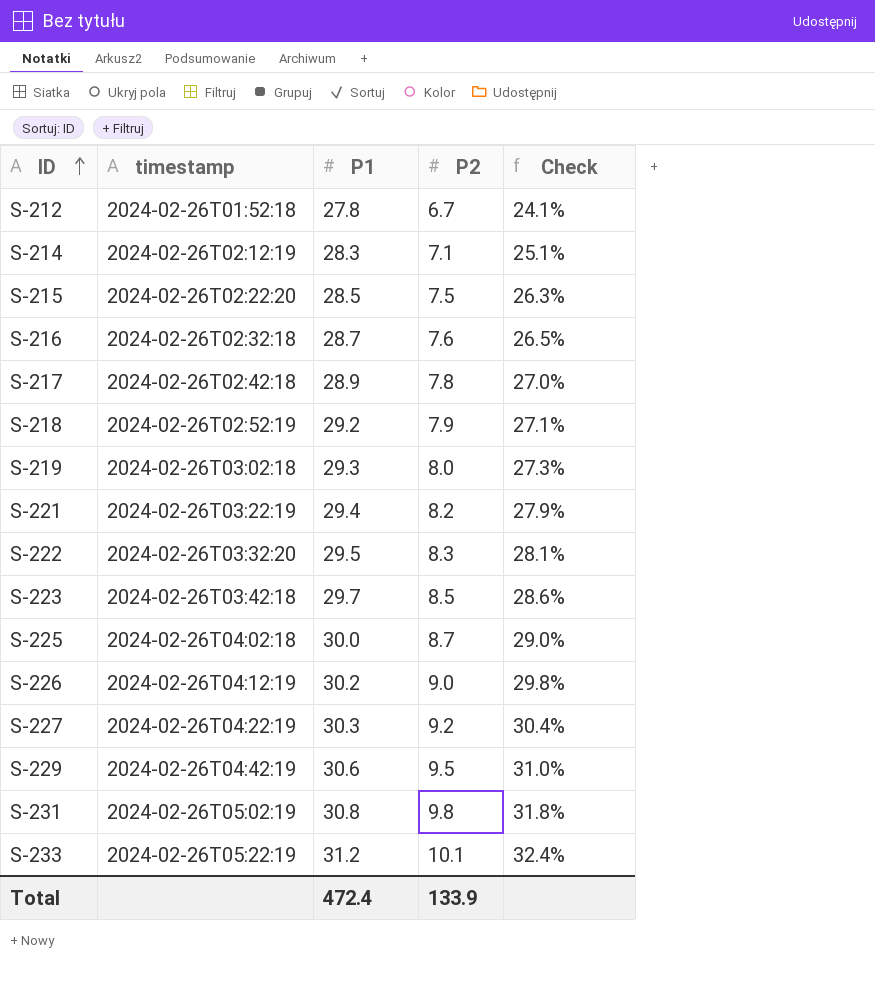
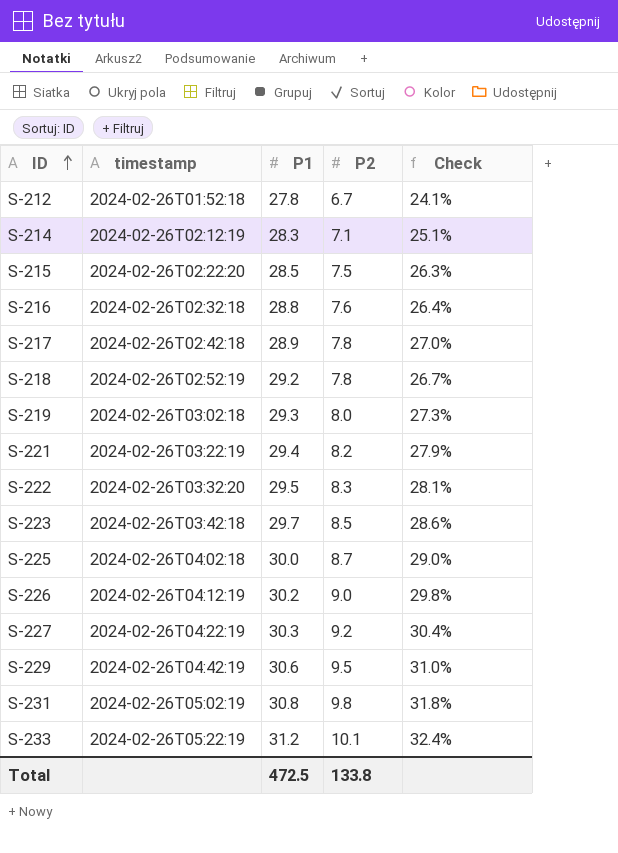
S-216 | P1: 28.7 -> 28.8
S-216 | Check: 26.5% -> 26.4%
S-218 | P2: 7.9 -> 7.8
S-218 | Check: 27.1% -> 26.7%
Total | P1: 472.4 -> 472.5
Total | P2: 133.9 -> 133.8

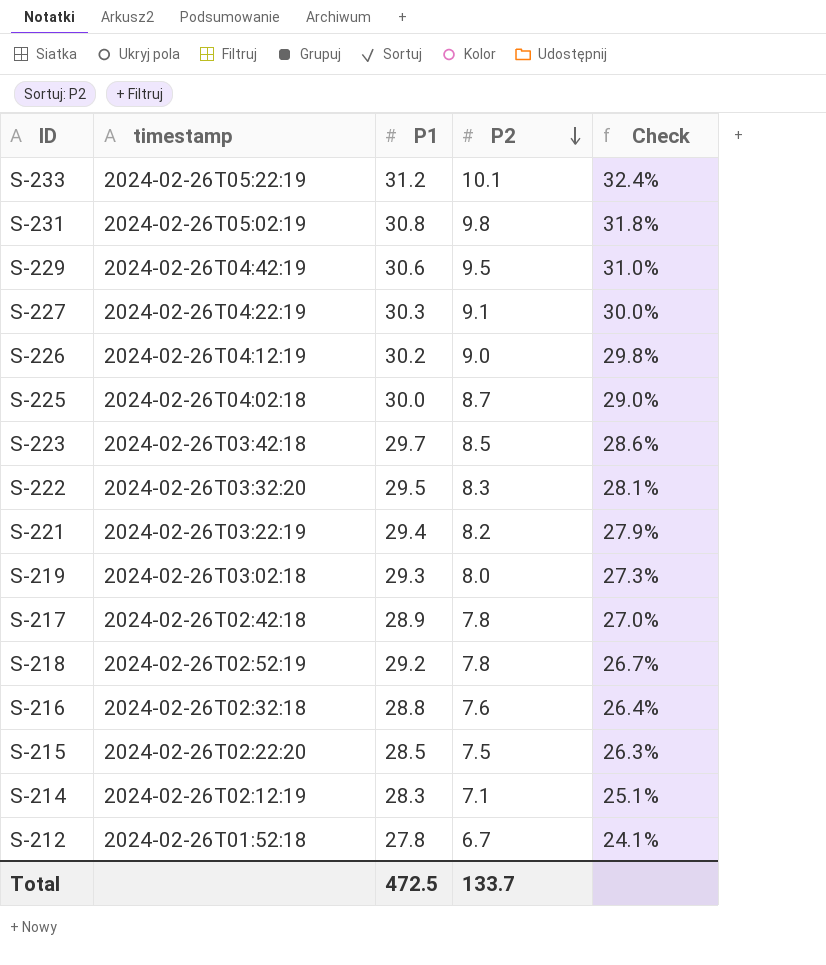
row order: ID ascending -> P2 descending
S-227 | P2: 9.2 -> 9.1
S-227 | Check: 30.4% -> 30.0%
Total | P2: 133.8 -> 133.7

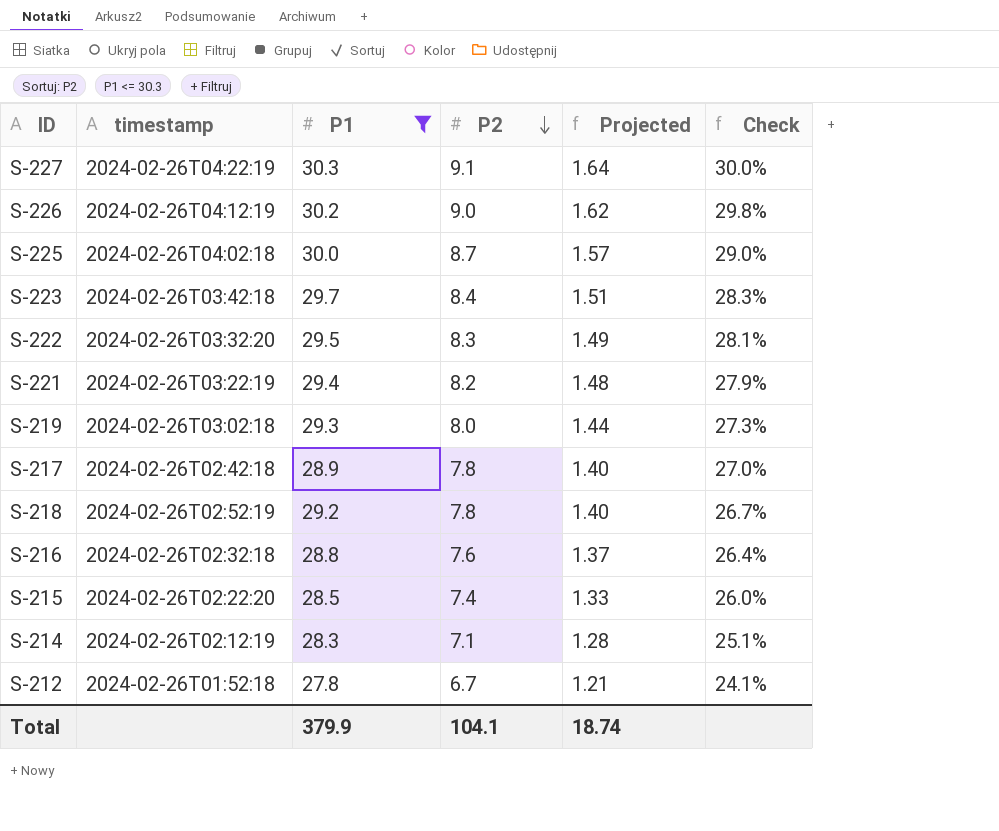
filter: none -> P1 <= 30.3
column Projected | formula: none -> [P2] * 0.18
S-223 | P2: 8.5 -> 8.4
S-223 | Check: 28.6% -> 28.3%
S-215 | P2: 7.5 -> 7.4
S-215 | Check: 26.3% -> 26.0%
Total | P1: 472.5 -> 379.9
Total | P2: 133.7 -> 104.1

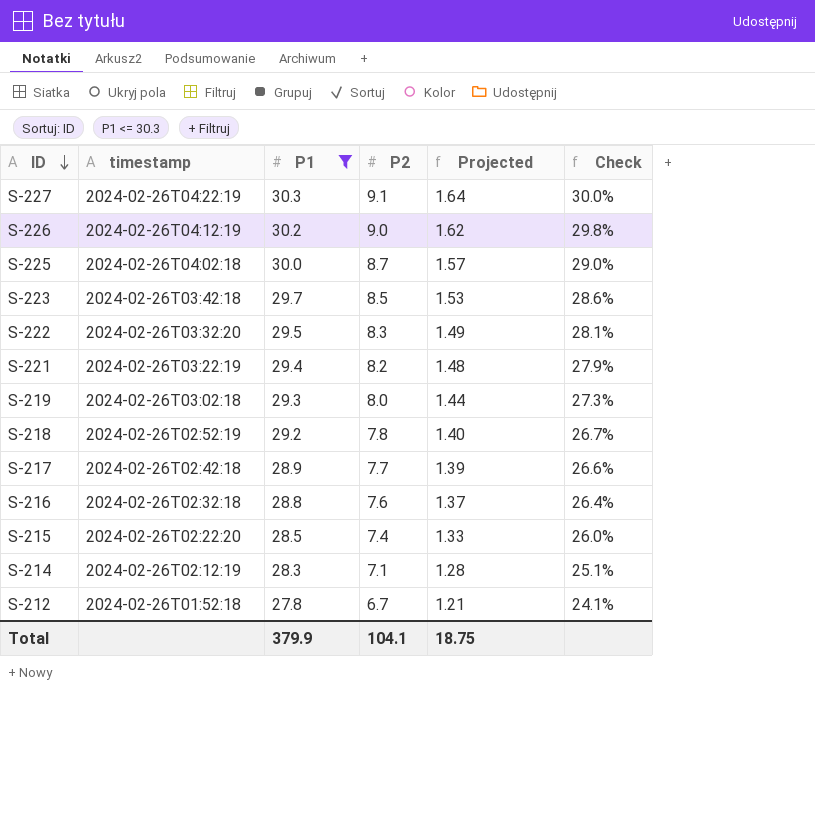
row order: P2 descending -> ID descending
S-223 | P2: 8.4 -> 8.5
S-223 | Projected: 1.51 -> 1.53
S-223 | Check: 28.3% -> 28.6%
S-217 | P2: 7.8 -> 7.7
S-217 | Projected: 1.40 -> 1.39
S-217 | Check: 27.0% -> 26.6%
Total | Projected: 18.74 -> 18.75

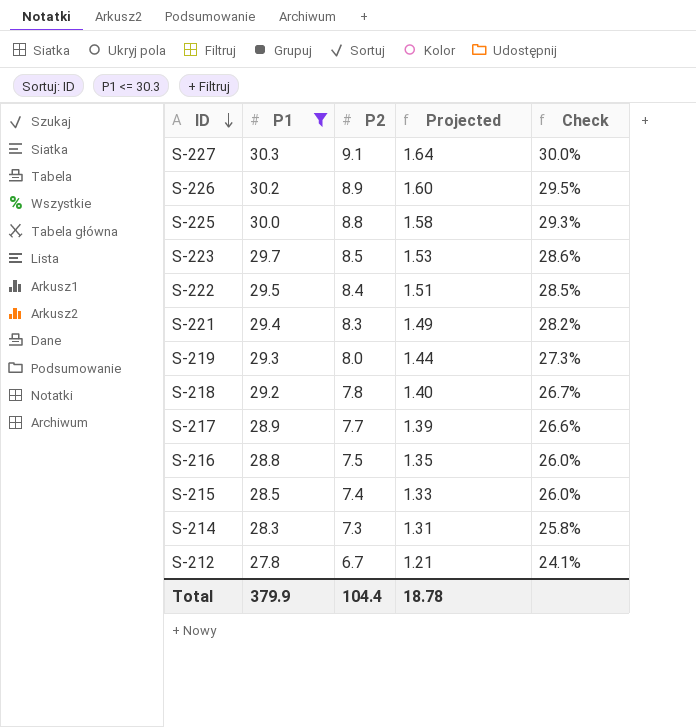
column timestamp | position: 2 -> none
S-226 | P2: 9.0 -> 8.9
S-226 | Projected: 1.62 -> 1.60
S-226 | Check: 29.8% -> 29.5%
S-225 | P2: 8.7 -> 8.8
S-225 | Projected: 1.57 -> 1.58
S-225 | Check: 29.0% -> 29.3%
S-222 | P2: 8.3 -> 8.4
S-222 | Projected: 1.49 -> 1.51
S-222 | Check: 28.1% -> 28.5%
S-221 | P2: 8.2 -> 8.3
S-221 | Projected: 1.48 -> 1.49
S-221 | Check: 27.9% -> 28.2%
S-216 | P2: 7.6 -> 7.5
S-216 | Projected: 1.37 -> 1.35
S-216 | Check: 26.4% -> 26.0%
S-214 | P2: 7.1 -> 7.3
S-214 | Projected: 1.28 -> 1.31
S-214 | Check: 25.1% -> 25.8%
Total | P2: 104.1 -> 104.4
Total | Projected: 18.75 -> 18.78

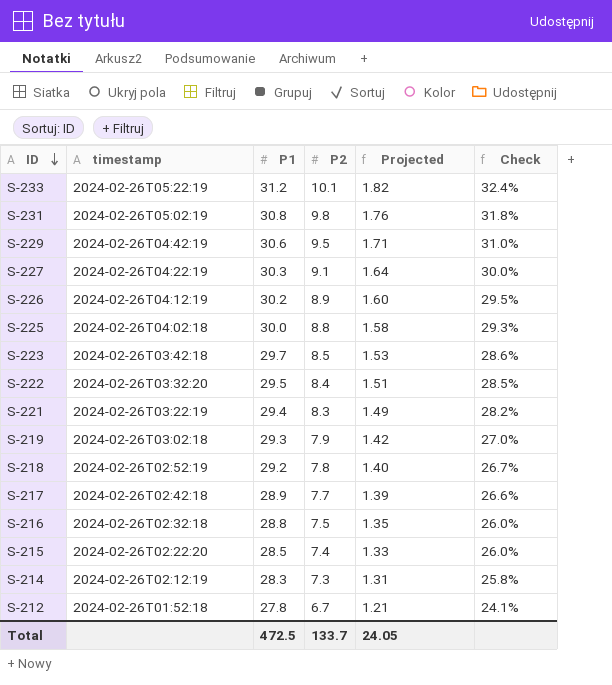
filter: P1 <= 30.3 -> none
column timestamp | position: none -> 2
S-219 | P2: 8.0 -> 7.9
S-219 | Projected: 1.44 -> 1.42
S-219 | Check: 27.3% -> 27.0%
Total | P1: 379.9 -> 472.5
Total | P2: 104.4 -> 133.7
Total | Projected: 18.78 -> 24.05

